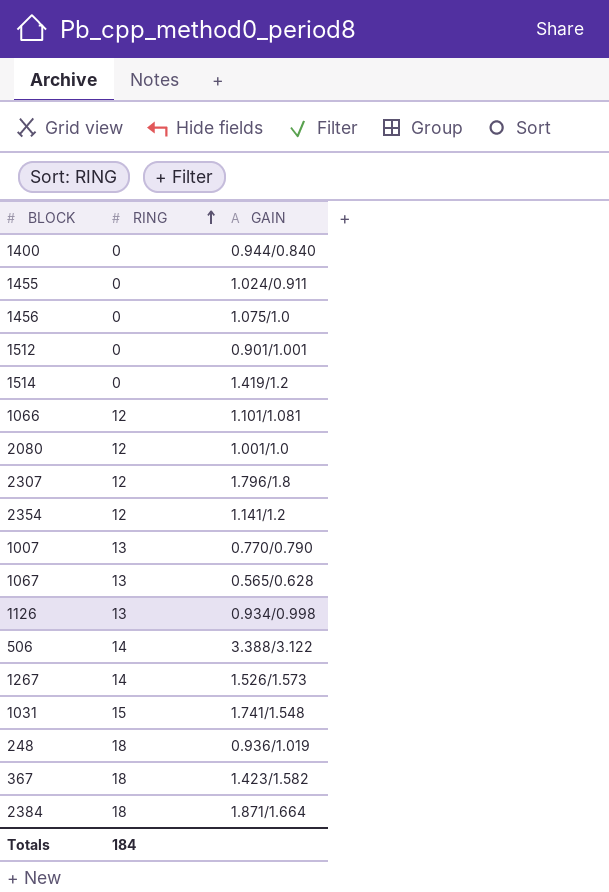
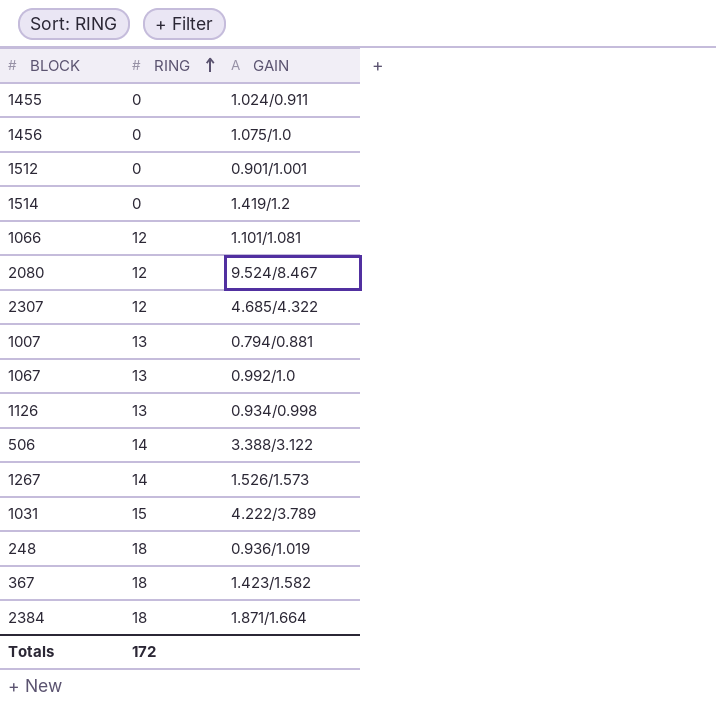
row 1400: 0 | 0.944/0.840 -> none
row 2354: 12 | 1.141/1.2 -> none
2080 | GAIN: 1.001/1.0 -> 9.524/8.467
2307 | GAIN: 1.796/1.8 -> 4.685/4.322
1007 | GAIN: 0.770/0.790 -> 0.794/0.881
1067 | GAIN: 0.565/0.628 -> 0.992/1.0
1031 | GAIN: 1.741/1.548 -> 4.222/3.789
Totals | RING: 184 -> 172

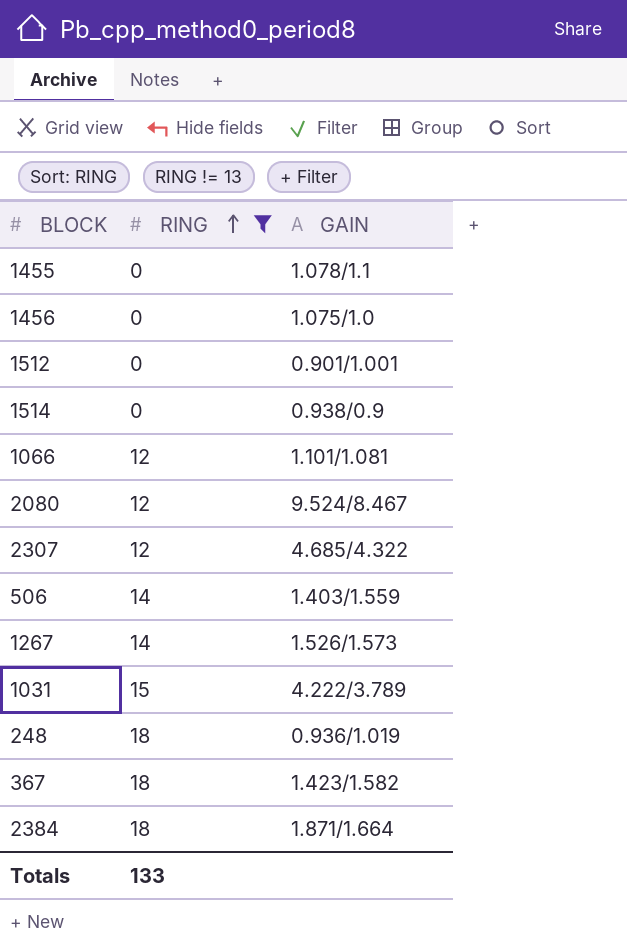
filter: none -> RING != 13
1455 | GAIN: 1.024/0.911 -> 1.078/1.1
1514 | GAIN: 1.419/1.2 -> 0.938/0.9
506 | GAIN: 3.388/3.122 -> 1.403/1.559
Totals | RING: 172 -> 133

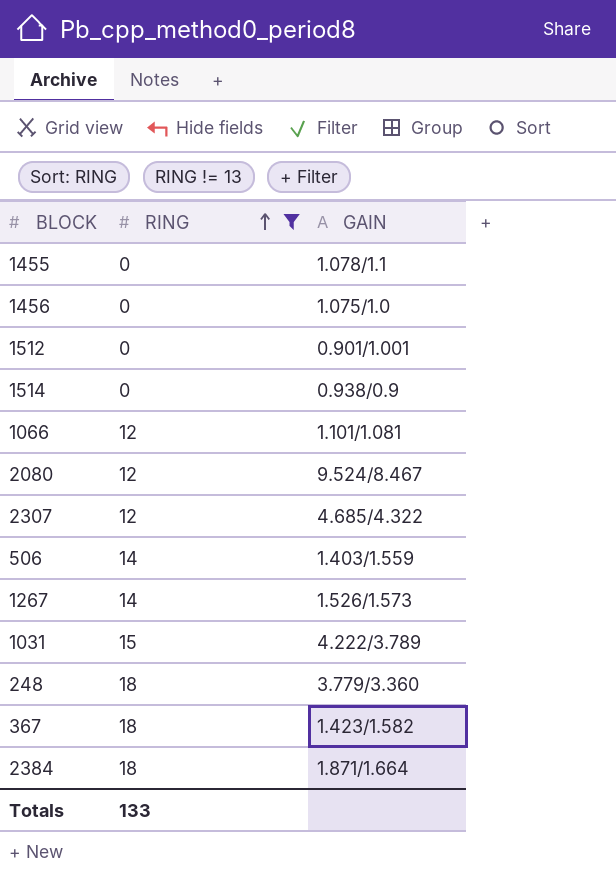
248 | GAIN: 0.936/1.019 -> 3.779/3.360

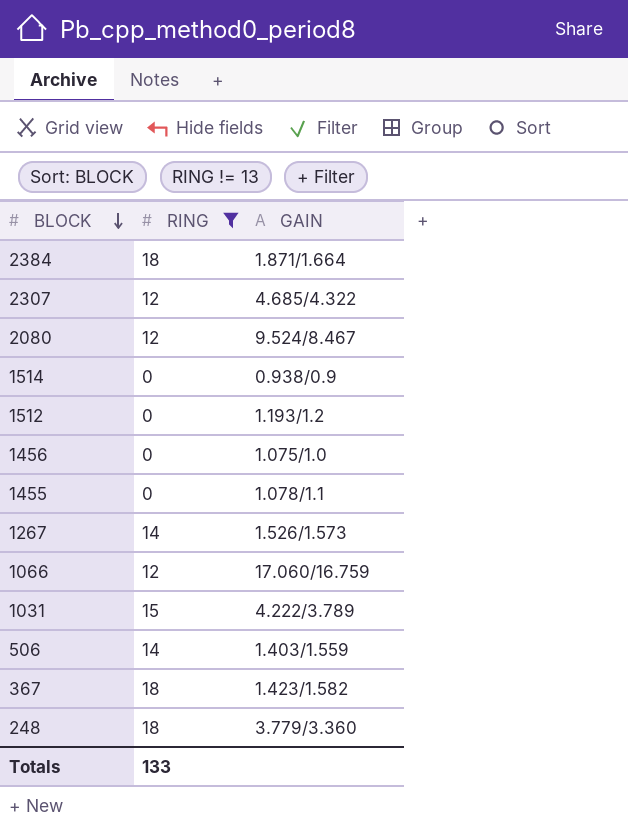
row order: RING ascending -> BLOCK descending
1512 | GAIN: 0.901/1.001 -> 1.193/1.2
1066 | GAIN: 1.101/1.081 -> 17.060/16.759

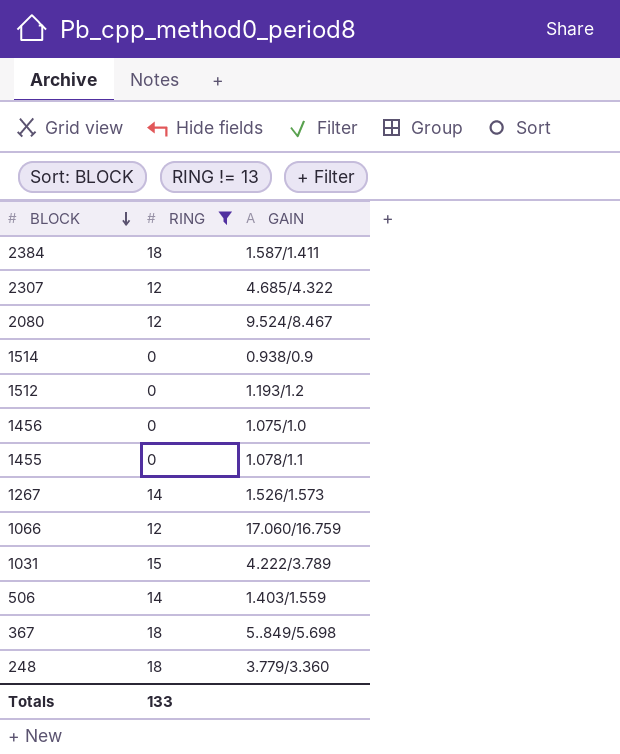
2384 | GAIN: 1.871/1.664 -> 1.587/1.411
367 | GAIN: 1.423/1.582 -> 5..849/5.698

